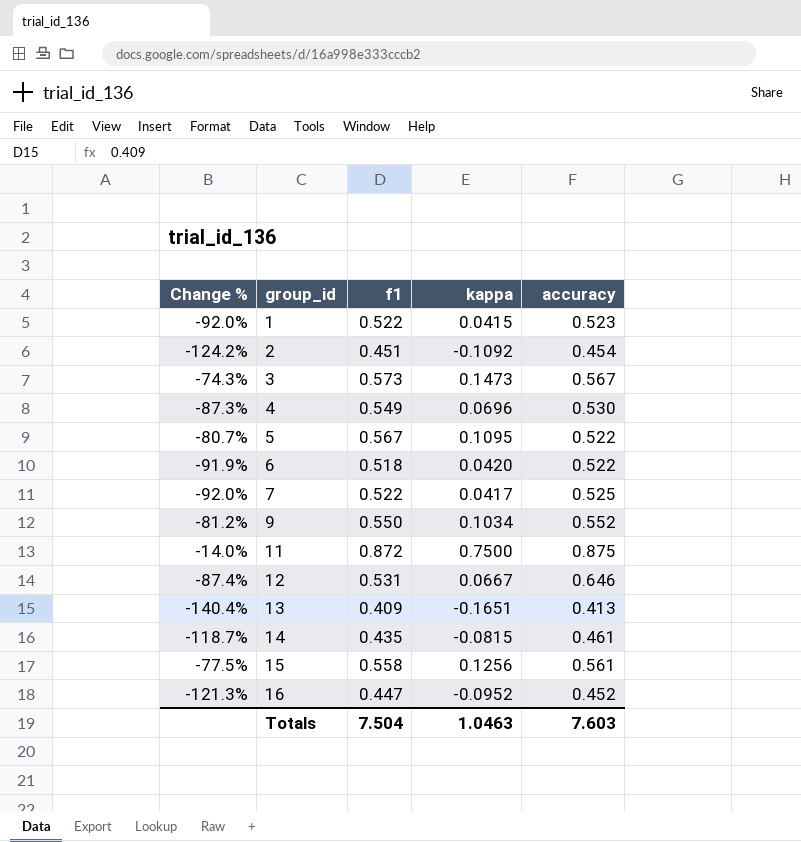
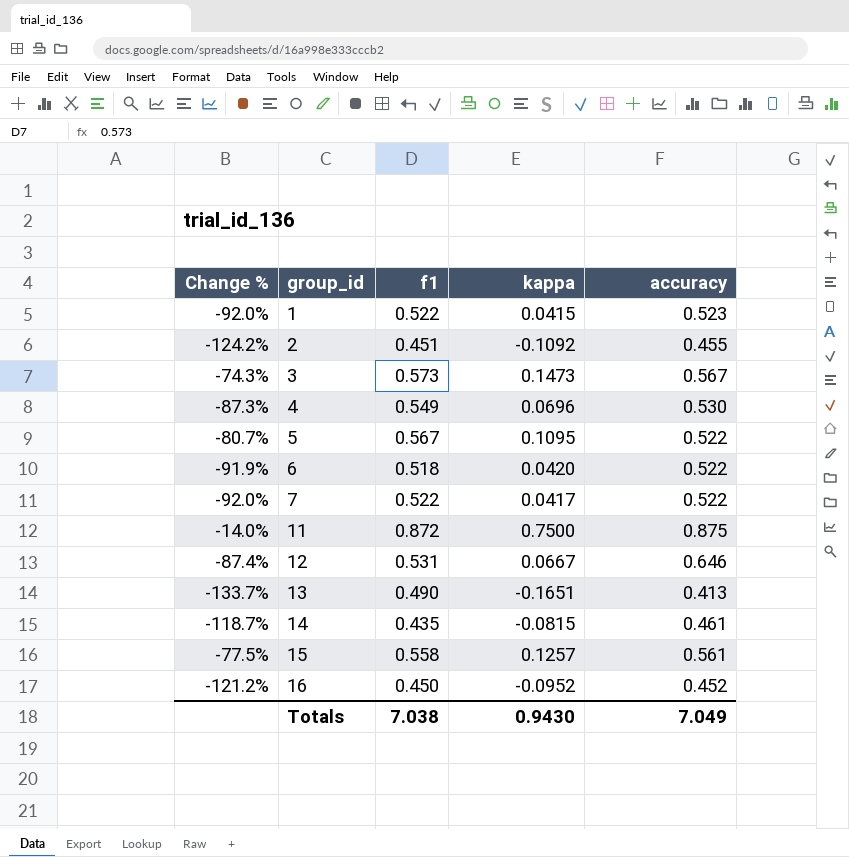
row 9: -81.2% | 0.550 | 0.1034 | 0.552 -> none
2 | accuracy: 0.454 -> 0.455
7 | accuracy: 0.525 -> 0.522
13 | Change %: -140.4% -> -133.7%
13 | f1: 0.409 -> 0.490
15 | kappa: 0.1256 -> 0.1257
16 | Change %: -121.3% -> -121.2%
16 | f1: 0.447 -> 0.450
Totals | f1: 7.504 -> 7.038
Totals | kappa: 1.0463 -> 0.9430
Totals | accuracy: 7.603 -> 7.049

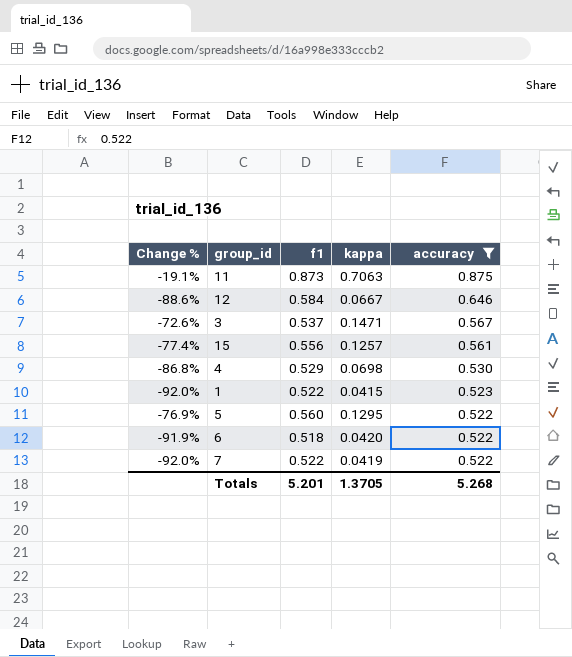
filter: none -> accuracy >= 0.522
row order: group_id ascending -> accuracy descending
11 | Change %: -14.0% -> -19.1%
11 | f1: 0.872 -> 0.873
11 | kappa: 0.7500 -> 0.7063
12 | Change %: -87.4% -> -88.6%
12 | f1: 0.531 -> 0.584
3 | Change %: -74.3% -> -72.6%
3 | f1: 0.573 -> 0.537
3 | kappa: 0.1473 -> 0.1471
15 | Change %: -77.5% -> -77.4%
15 | f1: 0.558 -> 0.556
4 | Change %: -87.3% -> -86.8%
4 | f1: 0.549 -> 0.529
4 | kappa: 0.0696 -> 0.0698
5 | Change %: -80.7% -> -76.9%
5 | f1: 0.567 -> 0.560
5 | kappa: 0.1095 -> 0.1295
7 | kappa: 0.0417 -> 0.0419
Totals | f1: 7.038 -> 5.201
Totals | kappa: 0.9430 -> 1.3705
Totals | accuracy: 7.049 -> 5.268

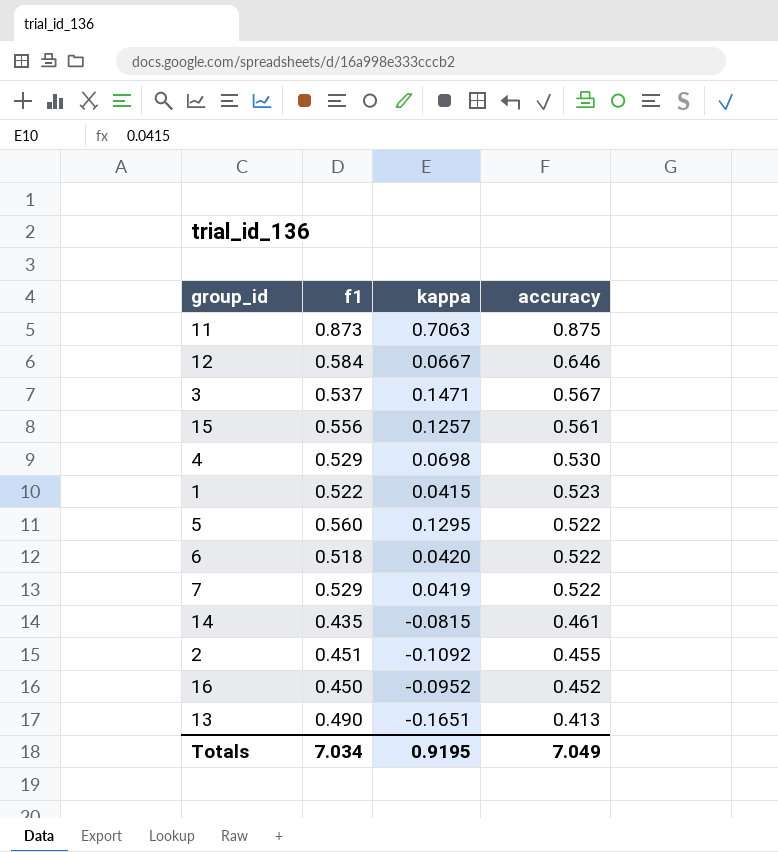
filter: accuracy >= 0.522 -> none
column Change % | formula: ([kappa] - [f1]) / [f1] -> none
7 | f1: 0.522 -> 0.529
Totals | f1: 5.201 -> 7.034
Totals | kappa: 1.3705 -> 0.9195
Totals | accuracy: 5.268 -> 7.049

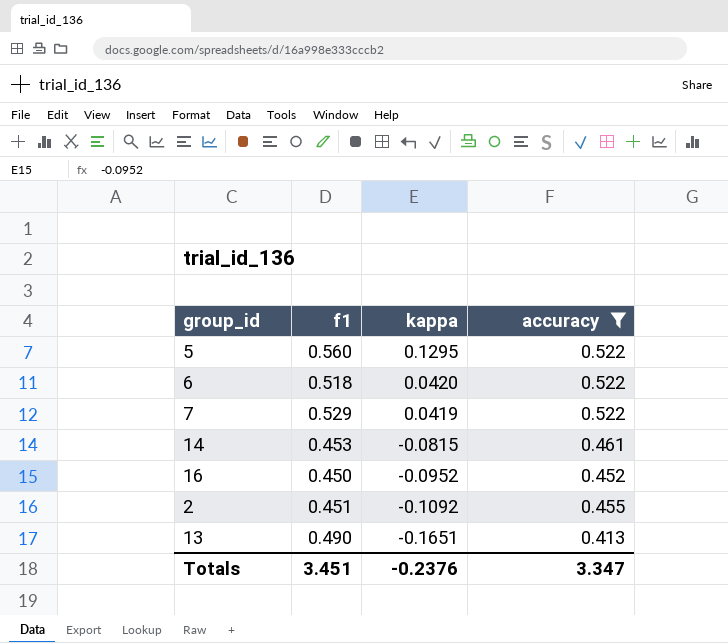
filter: none -> accuracy <= 0.522
row order: accuracy descending -> kappa descending
14 | f1: 0.435 -> 0.453
Totals | f1: 7.034 -> 3.451
Totals | kappa: 0.9195 -> -0.2376
Totals | accuracy: 7.049 -> 3.347

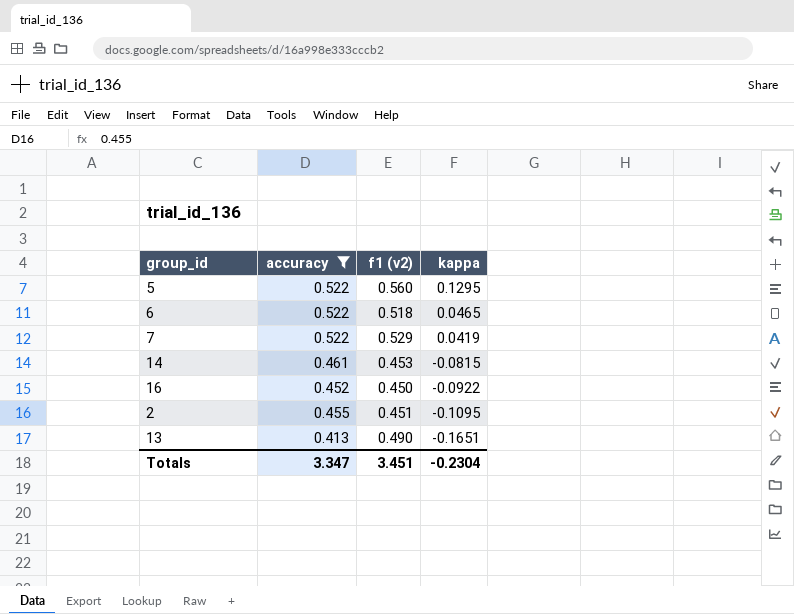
column accuracy | position: 4 -> 2
column name: f1 -> f1 (v2)
6 | kappa: 0.0420 -> 0.0465
16 | kappa: -0.0952 -> -0.0922
2 | kappa: -0.1092 -> -0.1095
Totals | kappa: -0.2376 -> -0.2304

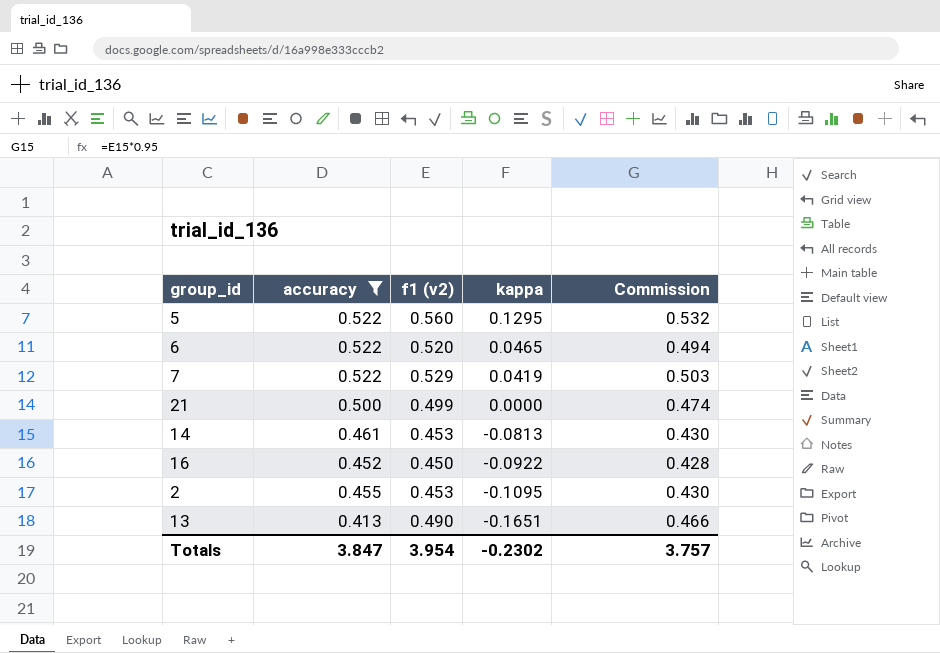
column Commission | formula: none -> [f1 (v2)] * 0.95
6 | f1 (v2): 0.518 -> 0.520
row 21: none -> 0.500 | 0.499 | 0.0000 | 0.474
14 | kappa: -0.0815 -> -0.0813
2 | f1 (v2): 0.451 -> 0.453
Totals | accuracy: 3.347 -> 3.847
Totals | f1 (v2): 3.451 -> 3.954
Totals | kappa: -0.2304 -> -0.2302

